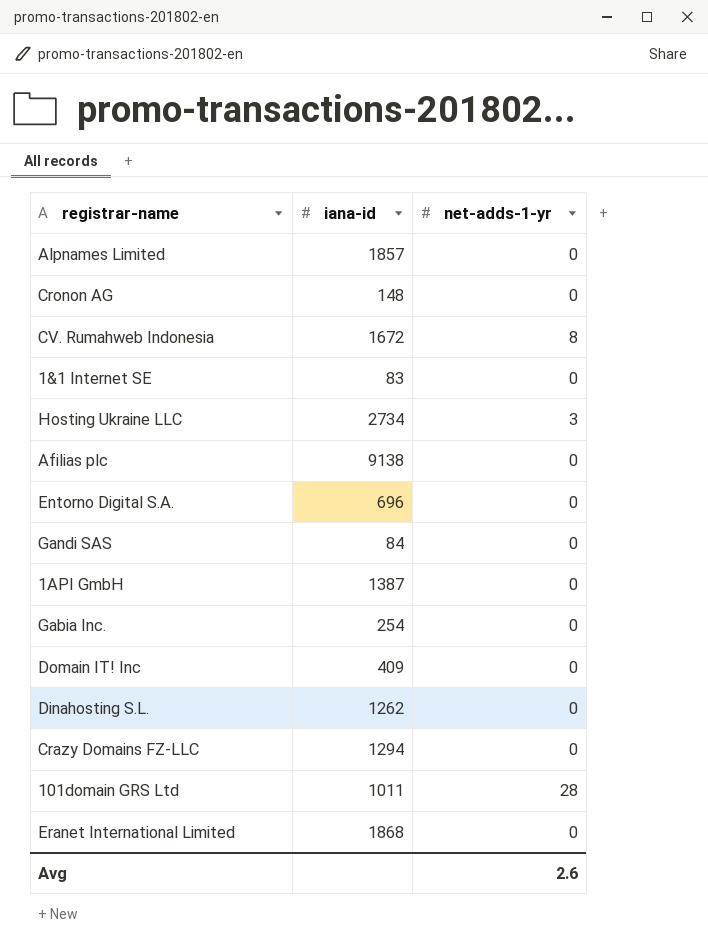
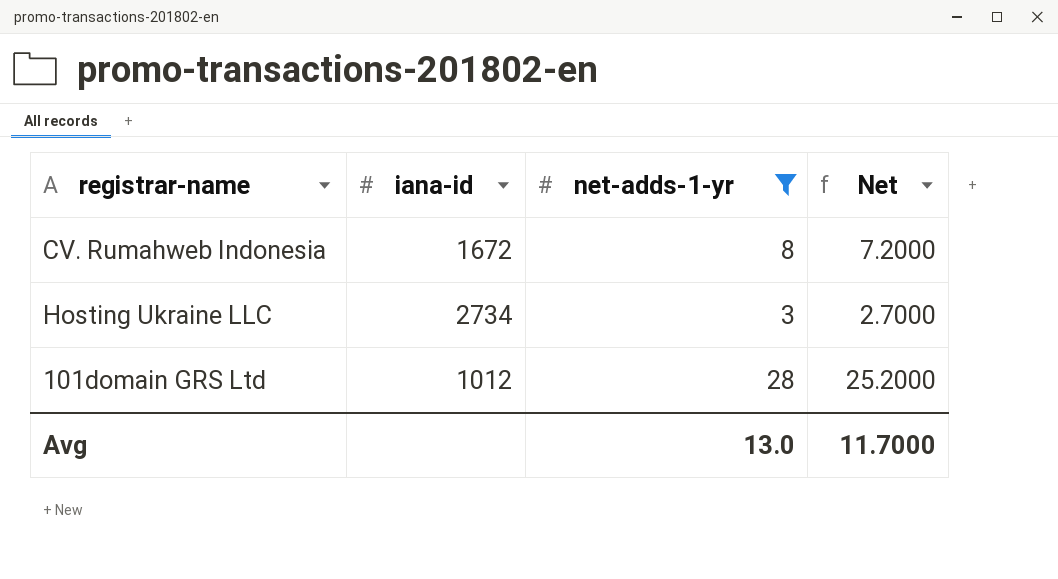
filter: none -> net-adds-1-yr != 0
column Net | formula: none -> [net-adds-1-yr] * 0.9
101domain GRS Ltd | iana-id: 1011 -> 1012
Avg | net-adds-1-yr: 2.6 -> 13.0

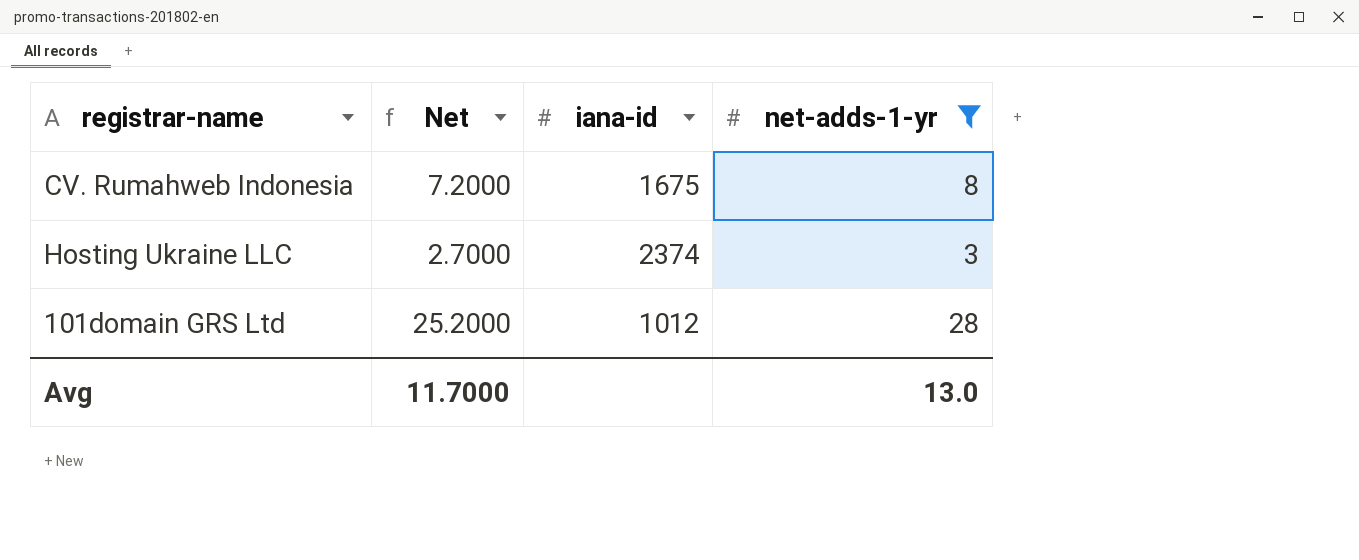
column Net | position: 4 -> 2
CV. Rumahweb Indonesia | iana-id: 1672 -> 1675
Hosting Ukraine LLC | iana-id: 2734 -> 2374

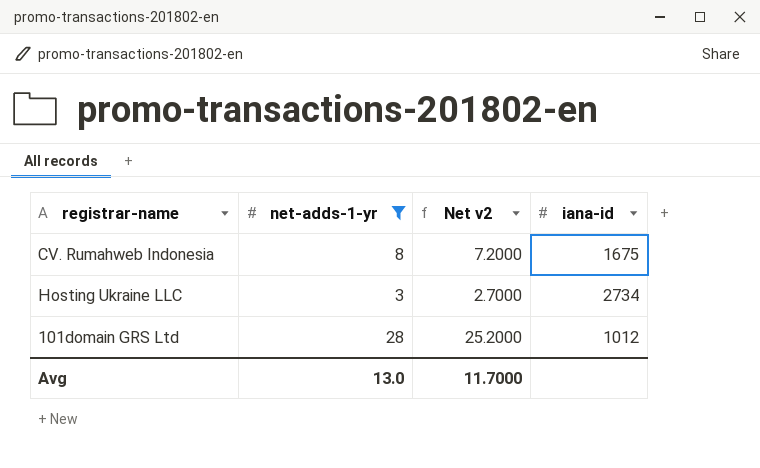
column net-adds-1-yr | position: 4 -> 2
column name: Net -> Net v2
Hosting Ukraine LLC | iana-id: 2374 -> 2734

